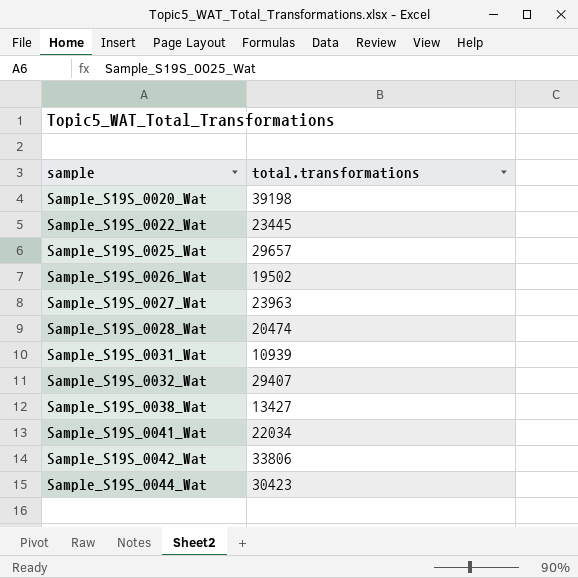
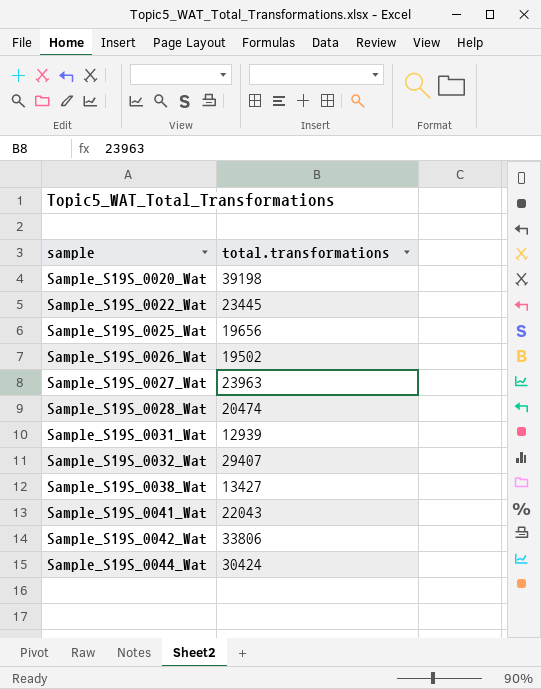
Sample_S19S_0025_Wat | total.transformations: 29657 -> 19656
Sample_S19S_0031_Wat | total.transformations: 10939 -> 12939
Sample_S19S_0041_Wat | total.transformations: 22034 -> 22043
Sample_S19S_0044_Wat | total.transformations: 30423 -> 30424

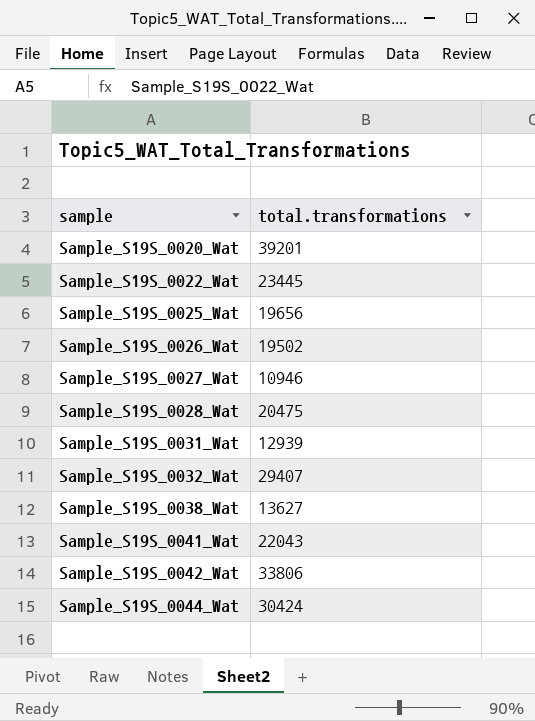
Sample_S19S_0020_Wat | total.transformations: 39198 -> 39201
Sample_S19S_0027_Wat | total.transformations: 23963 -> 10946
Sample_S19S_0028_Wat | total.transformations: 20474 -> 20475
Sample_S19S_0038_Wat | total.transformations: 13427 -> 13627

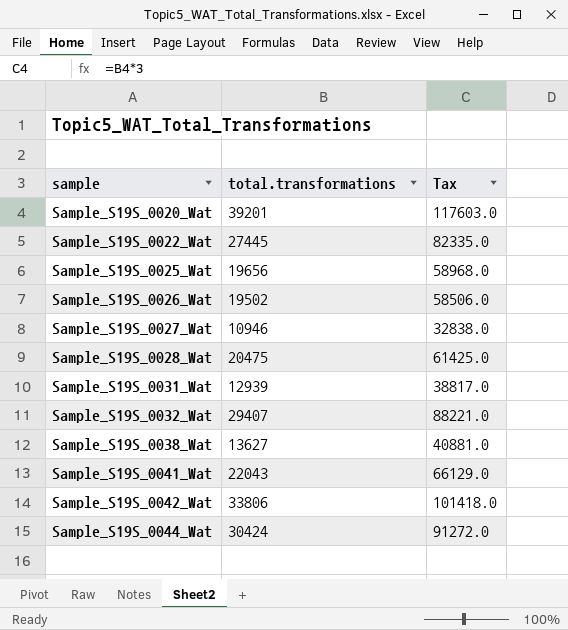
column Tax | formula: none -> [total.transformations] * 3
Sample_S19S_0022_Wat | total.transformations: 23445 -> 27445

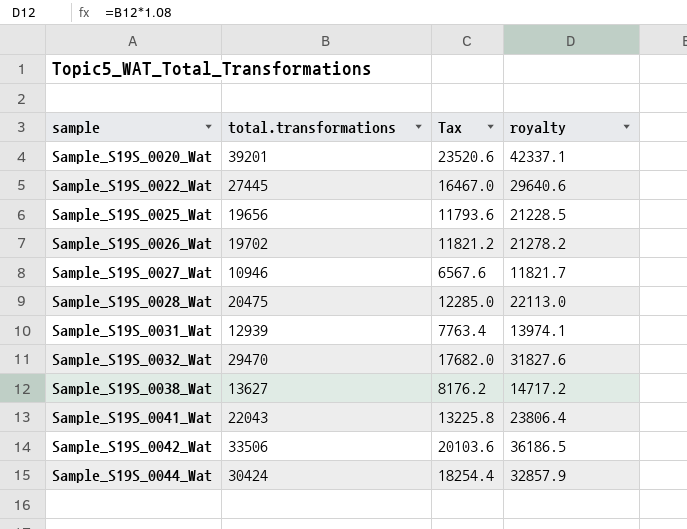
column Tax | formula: [total.transformations] * 3 -> [total.transformations] * 0.6
column royalty | formula: none -> [total.transformations] * 1.08
Sample_S19S_0026_Wat | total.transformations: 19502 -> 19702
Sample_S19S_0032_Wat | total.transformations: 29407 -> 29470
Sample_S19S_0042_Wat | total.transformations: 33806 -> 33506

